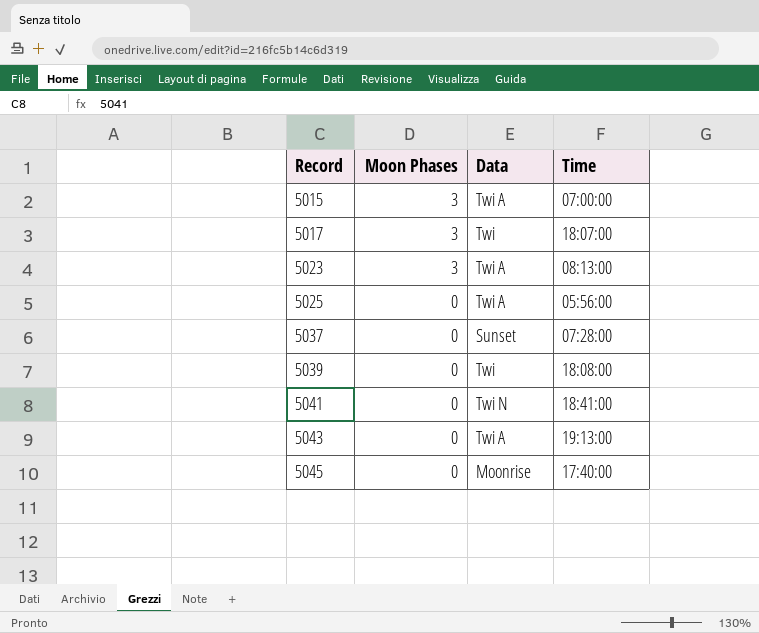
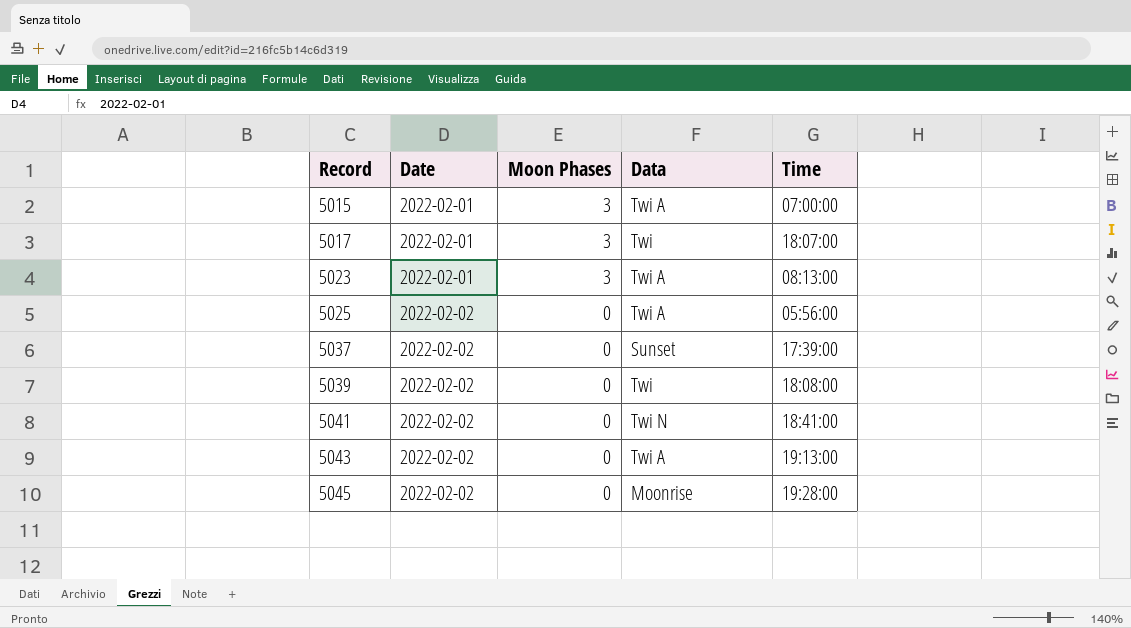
column Date | position: none -> 2
5037 | Time: 07:28:00 -> 17:39:00
5045 | Time: 17:40:00 -> 19:28:00

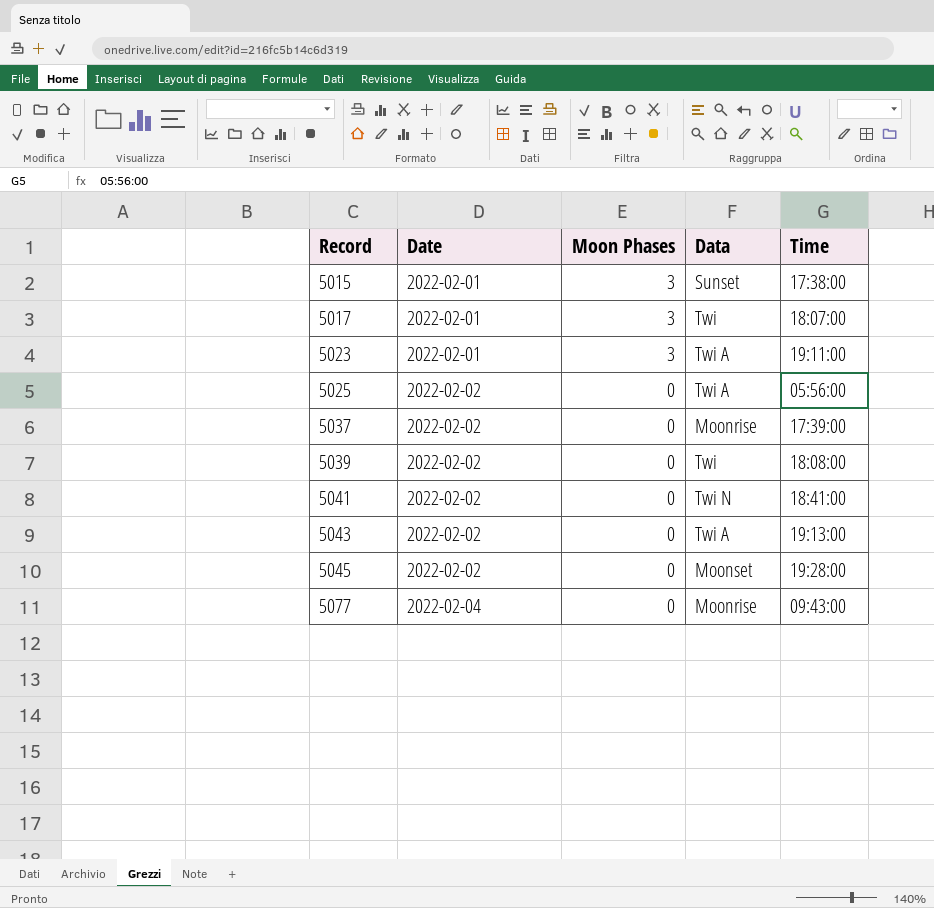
5015 | Data: Twi A -> Sunset
5015 | Time: 07:00:00 -> 17:38:00
5023 | Time: 08:13:00 -> 19:11:00
5037 | Data: Sunset -> Moonrise
5045 | Data: Moonrise -> Moonset
row 5077: none -> 2022-02-04 | 0 | Moonrise | 09:43:00

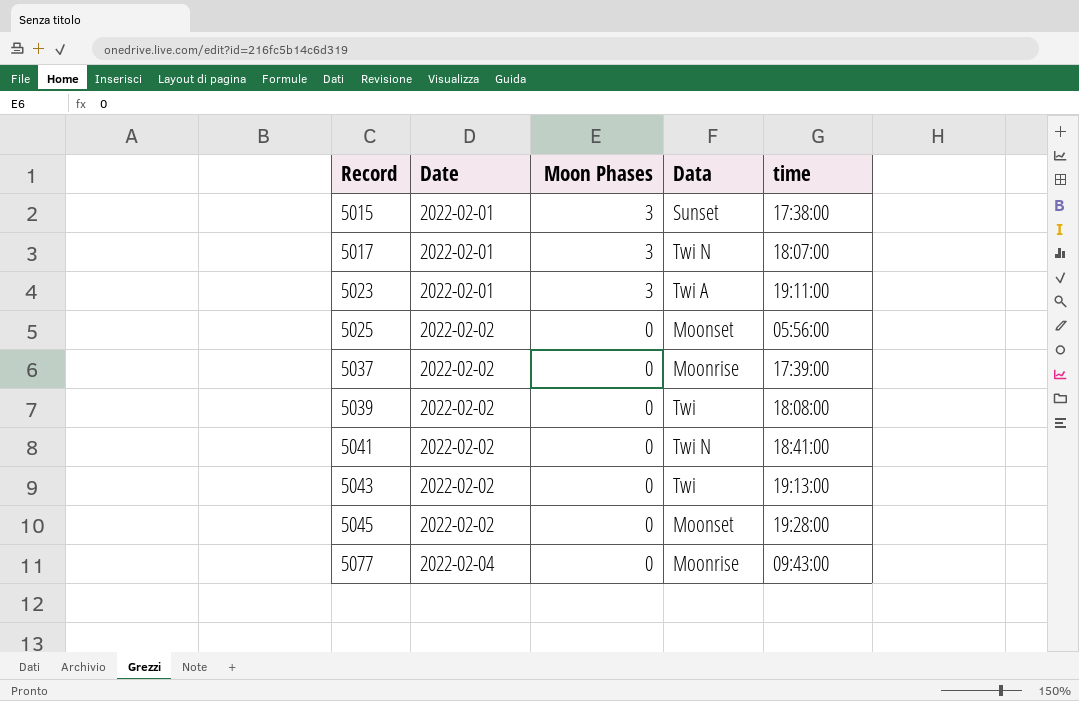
column name: Time -> time
5017 | Data: Twi -> Twi N
5025 | Data: Twi A -> Moonset
5043 | Data: Twi A -> Twi

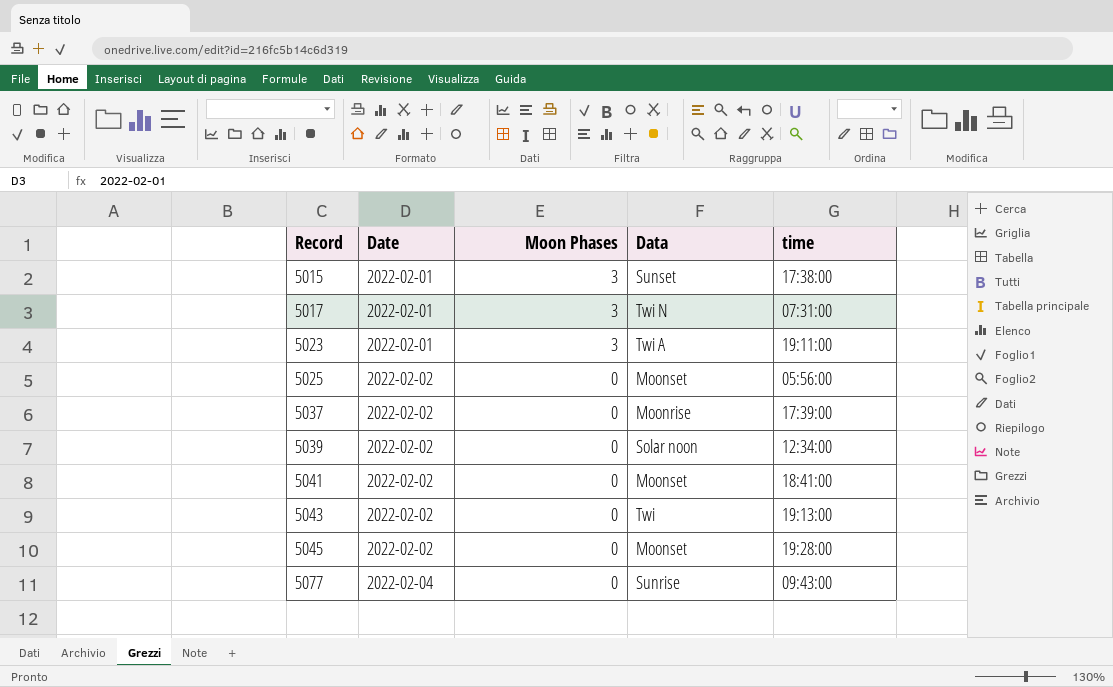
5017 | time: 18:07:00 -> 07:31:00
5039 | Data: Twi -> Solar noon
5039 | time: 18:08:00 -> 12:34:00
5041 | Data: Twi N -> Moonset
5077 | Data: Moonrise -> Sunrise

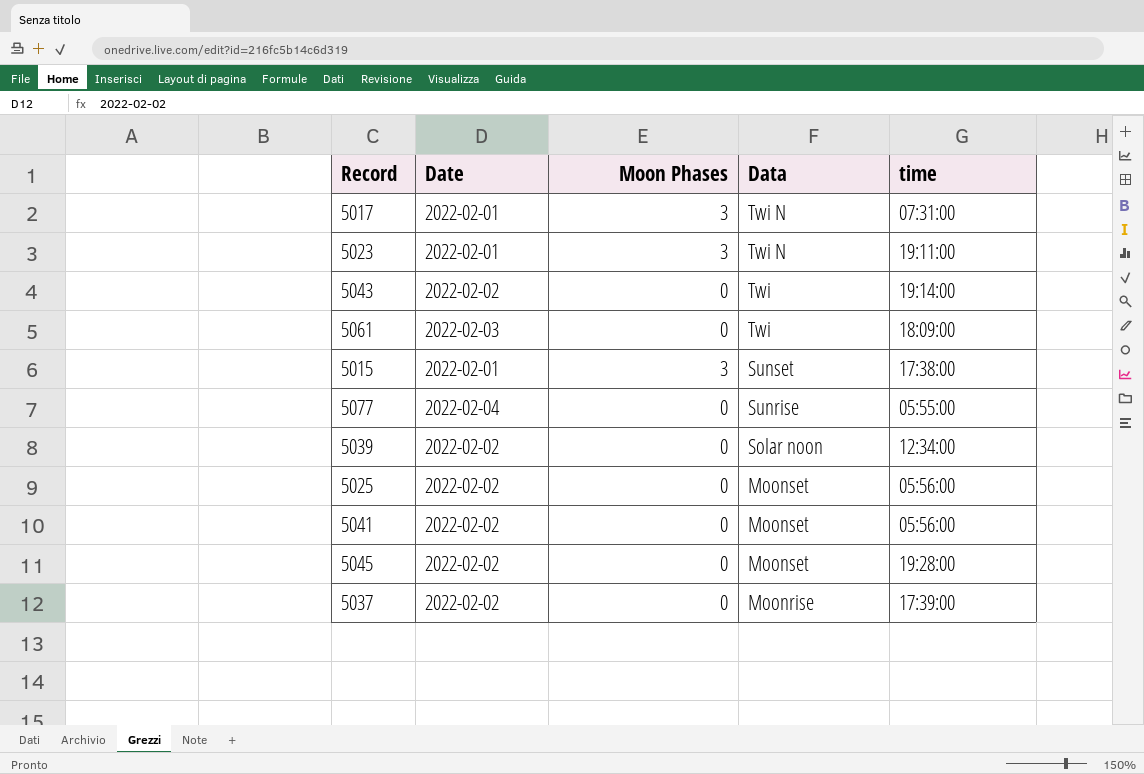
row order: Record ascending -> Data descending
5023 | Data: Twi A -> Twi N
5043 | time: 19:13:00 -> 19:14:00
row 5061: none -> 2022-02-03 | 0 | Twi | 18:09:00
5077 | time: 09:43:00 -> 05:55:00
5041 | time: 18:41:00 -> 05:56:00

